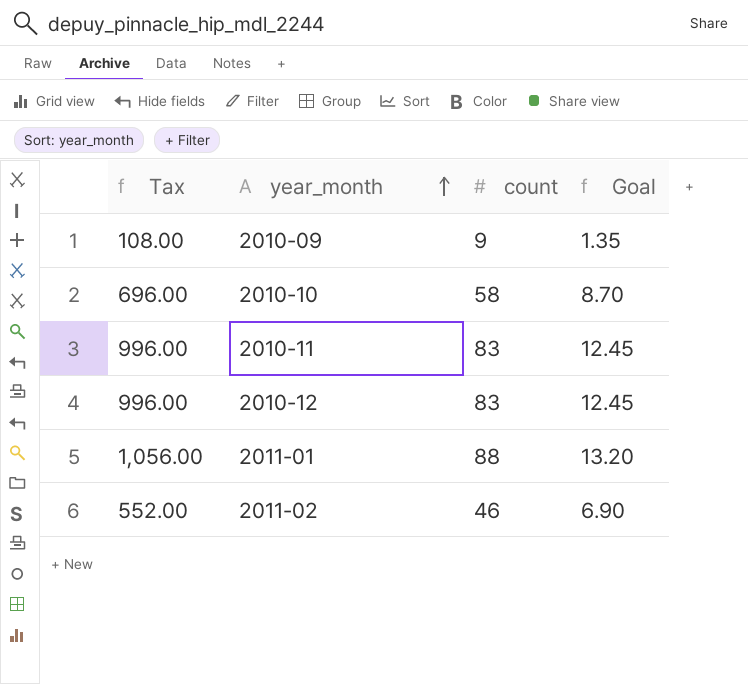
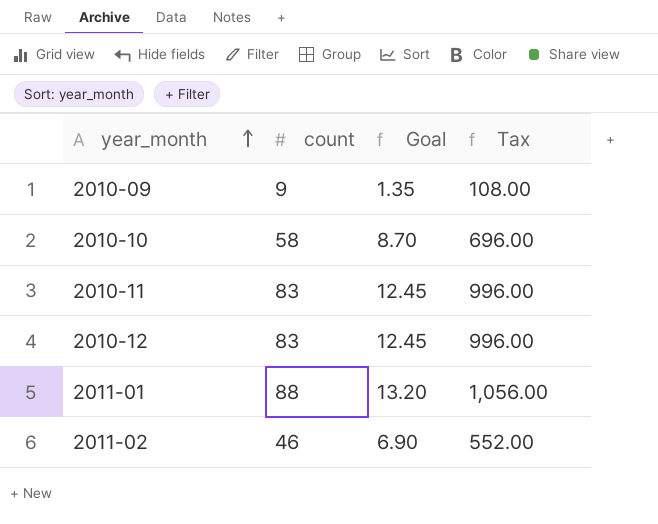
column Tax | position: 1 -> 4

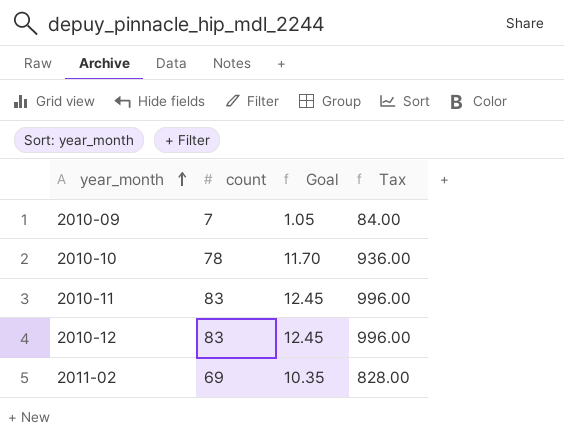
row 2011-01: 88 | 13.20 | 1,056.00 -> none
2010-09 | count: 9 -> 7
2010-09 | Goal: 1.35 -> 1.05
2010-09 | Tax: 108.00 -> 84.00
2010-10 | count: 58 -> 78
2010-10 | Goal: 8.70 -> 11.70
2010-10 | Tax: 696.00 -> 936.00
2011-02 | count: 46 -> 69
2011-02 | Goal: 6.90 -> 10.35
2011-02 | Tax: 552.00 -> 828.00

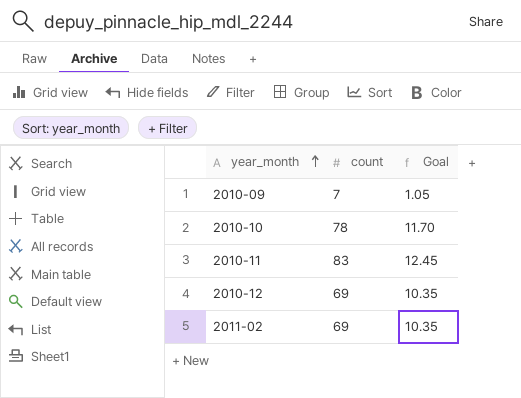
column Tax | formula: [count] * 12 -> none
2010-12 | count: 83 -> 69
2010-12 | Goal: 12.45 -> 10.35

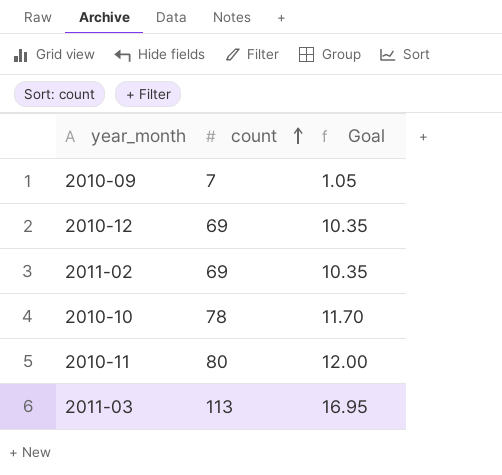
row order: year_month ascending -> count ascending
2010-11 | count: 83 -> 80
2010-11 | Goal: 12.45 -> 12.00
row 2011-03: none -> 113 | 16.95

